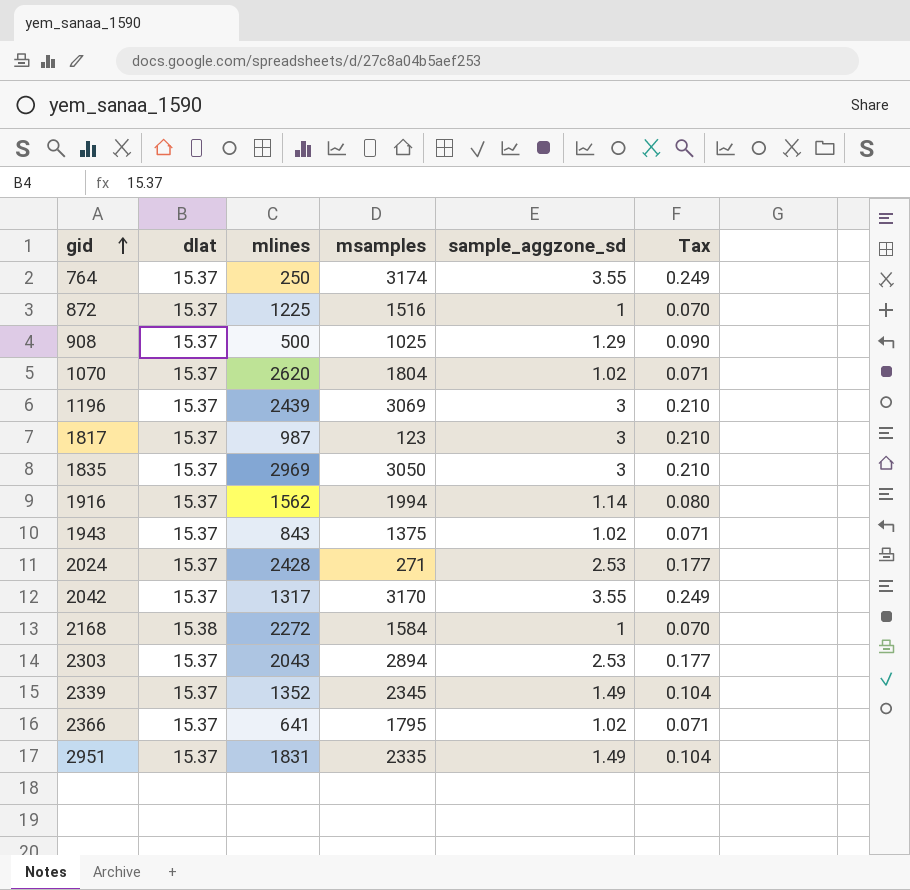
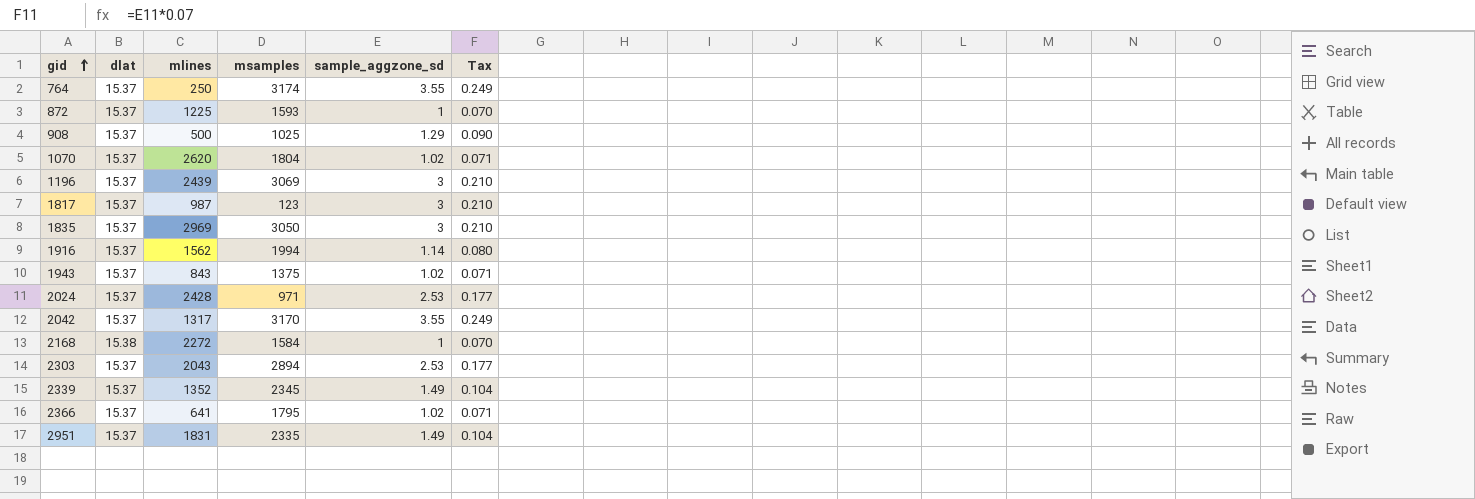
872 | msamples: 1516 -> 1593
2024 | msamples: 271 -> 971

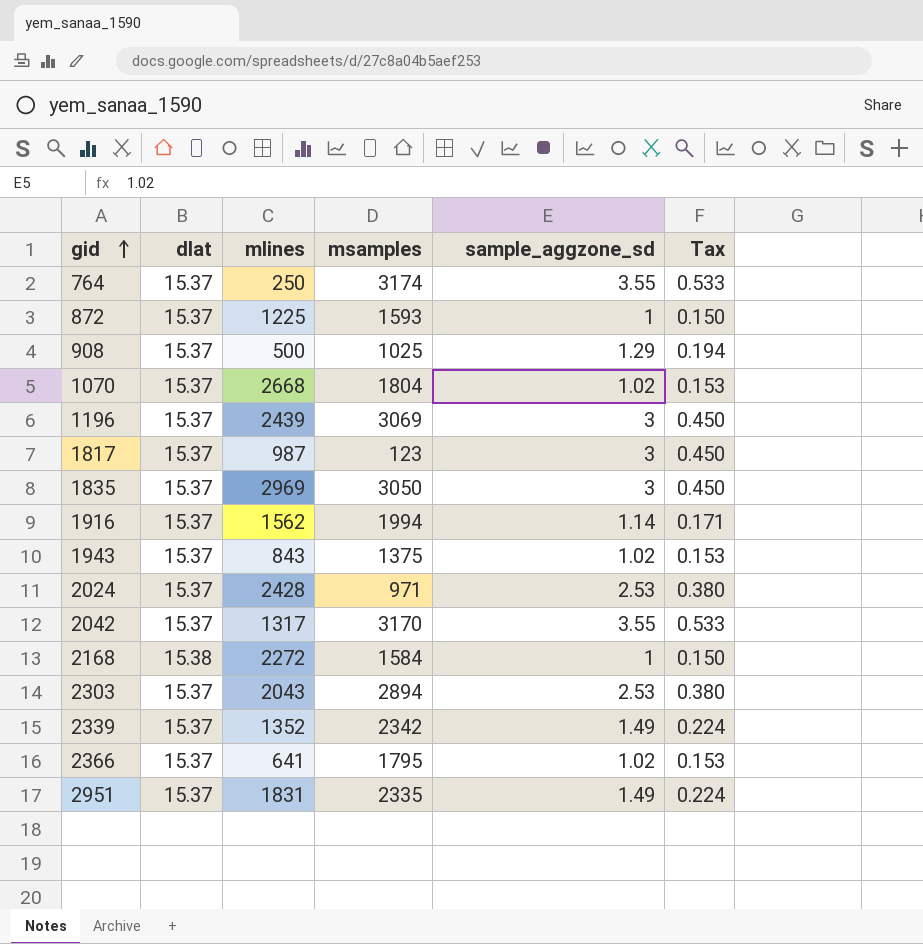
column Tax | formula: [sample_aggzone_sd] * 0.07 -> [sample_aggzone_sd] * 0.15
1070 | mlines: 2620 -> 2668
2339 | msamples: 2345 -> 2342

